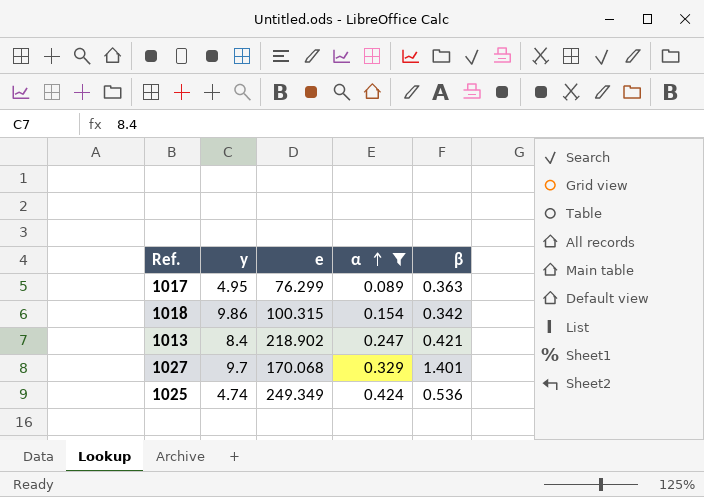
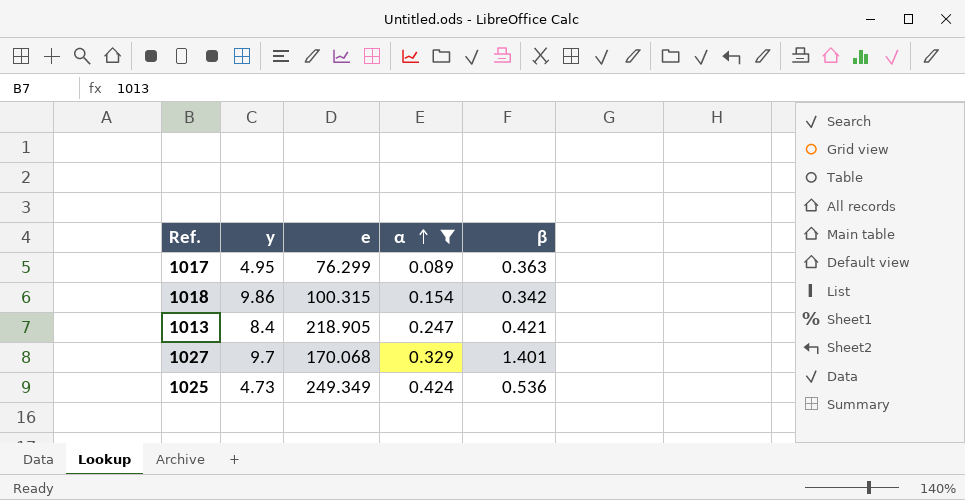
1013 | e: 218.902 -> 218.905
1025 | y: 4.74 -> 4.73

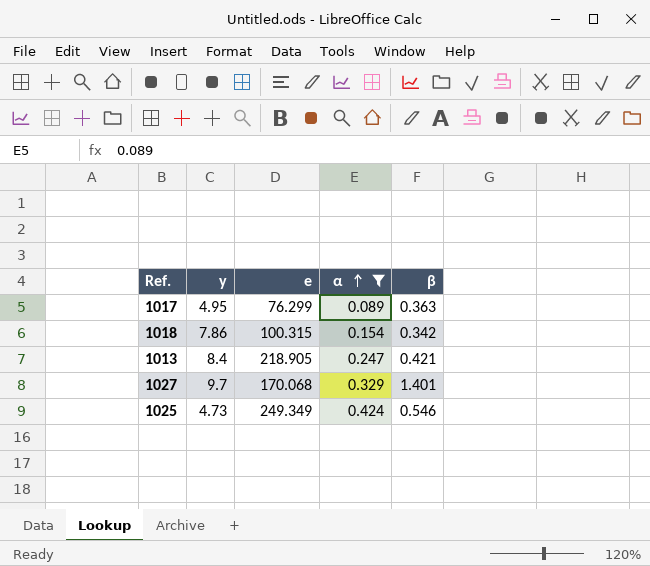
1018 | y: 9.86 -> 7.86
1025 | β: 0.536 -> 0.546

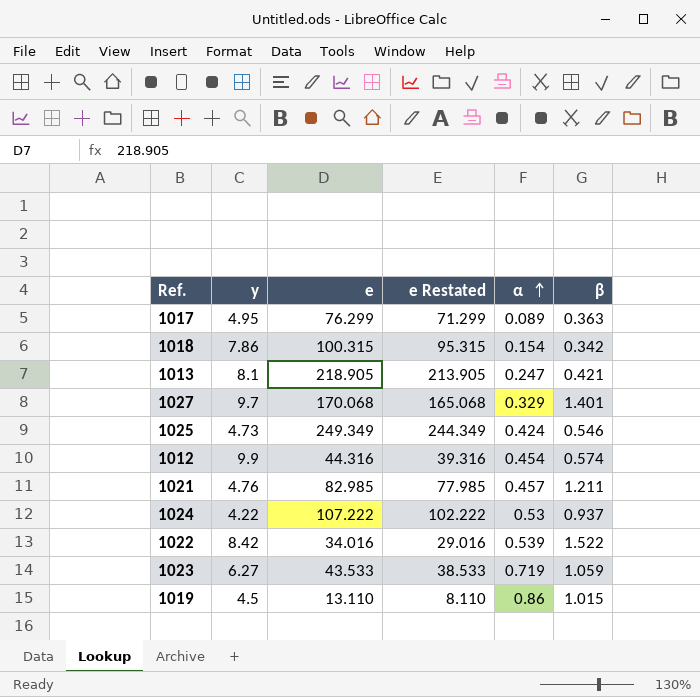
filter: α <= 0.424 -> none
column e Restated | formula: none -> [e] - 5
1013 | y: 8.4 -> 8.1

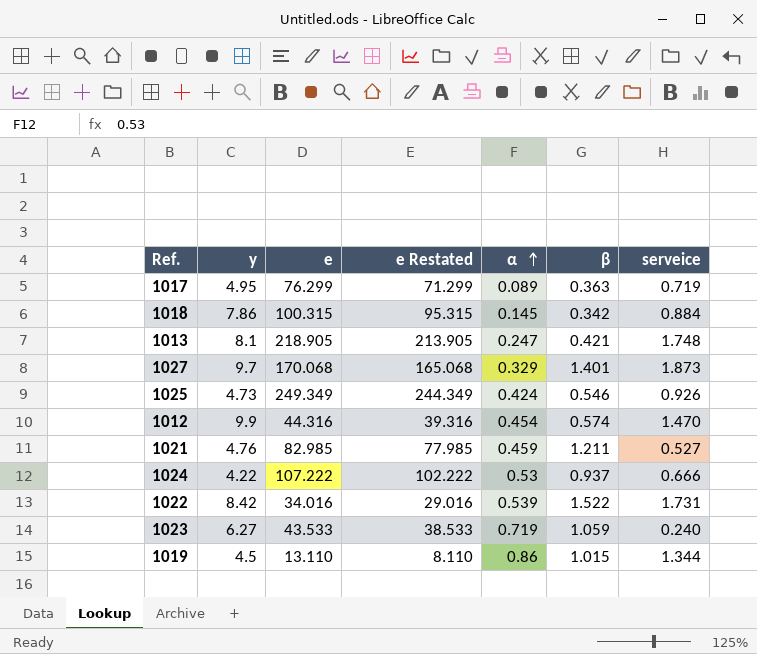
column serveice | position: none -> 7
1018 | α: 0.154 -> 0.145
1021 | α: 0.457 -> 0.459

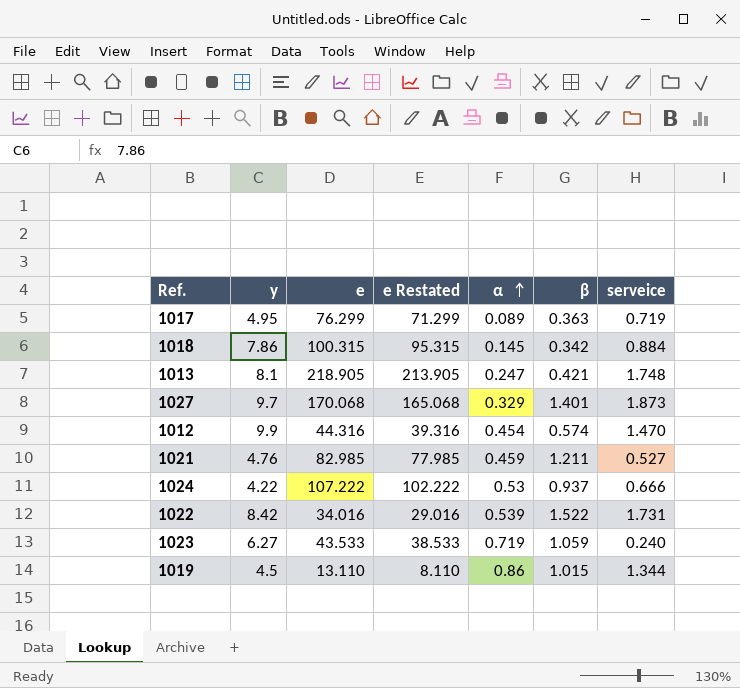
row 1025: 4.73 | 249.349 | 244.349 | 0.424 | 0.546 | 0.926 -> none

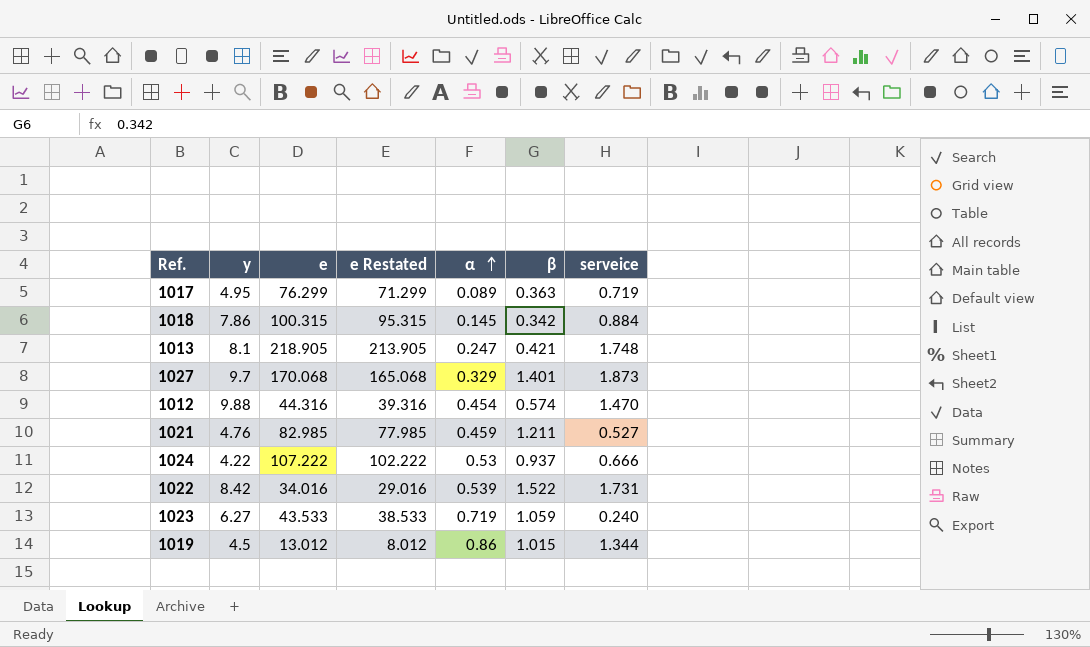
1012 | y: 9.9 -> 9.88
1019 | e: 13.110 -> 13.012
1019 | e Restated: 8.110 -> 8.012

